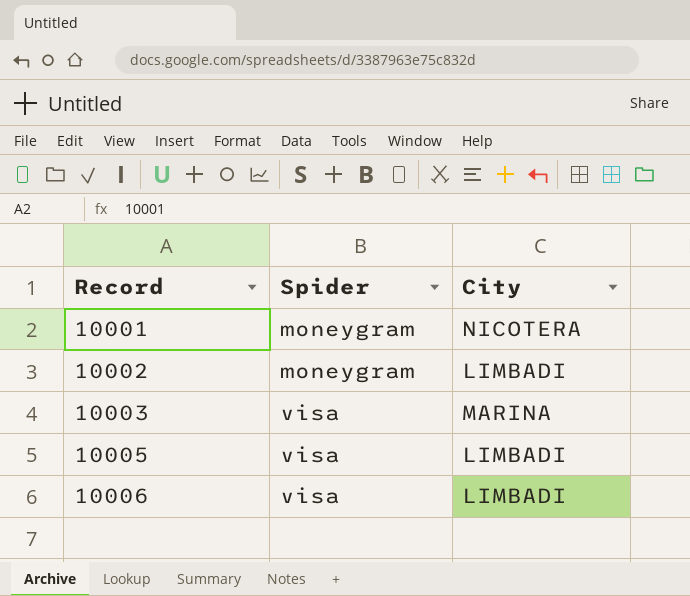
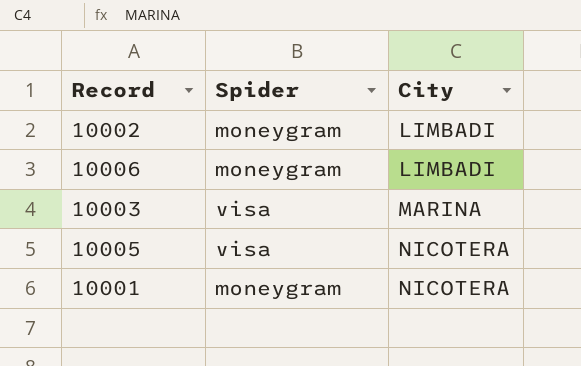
row order: Record ascending -> City ascending
10006 | Spider: visa -> moneygram
10005 | City: LIMBADI -> NICOTERA

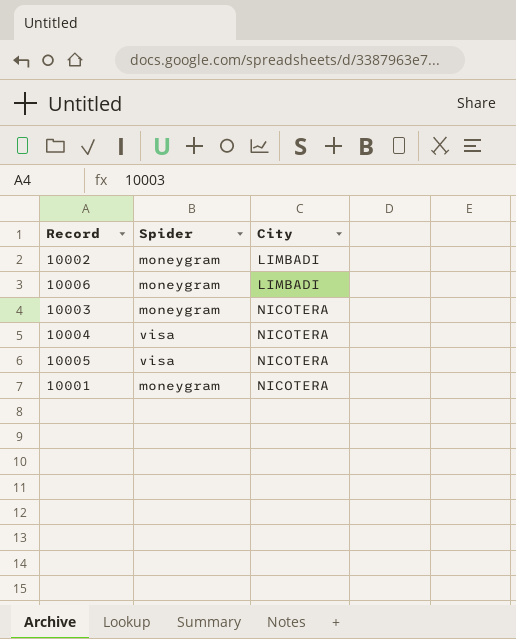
10003 | Spider: visa -> moneygram
10003 | City: MARINA -> NICOTERA
row 10004: none -> visa | NICOTERA

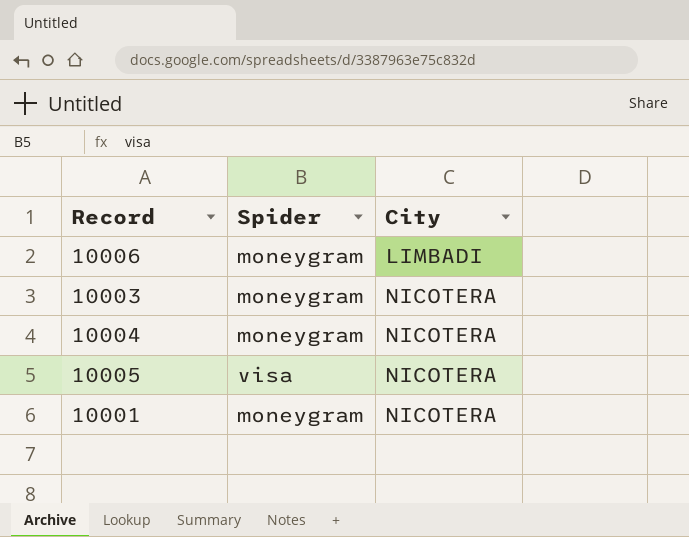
row 10002: moneygram | LIMBADI -> none
10004 | Spider: visa -> moneygram

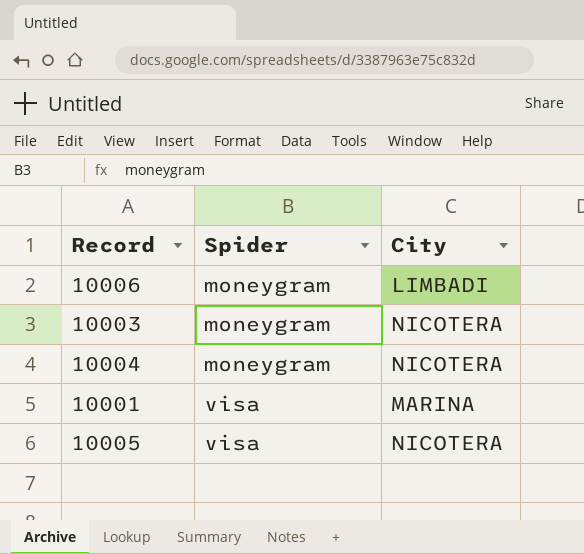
row order: City ascending -> Spider ascending
10001 | Spider: moneygram -> visa
10001 | City: NICOTERA -> MARINA

